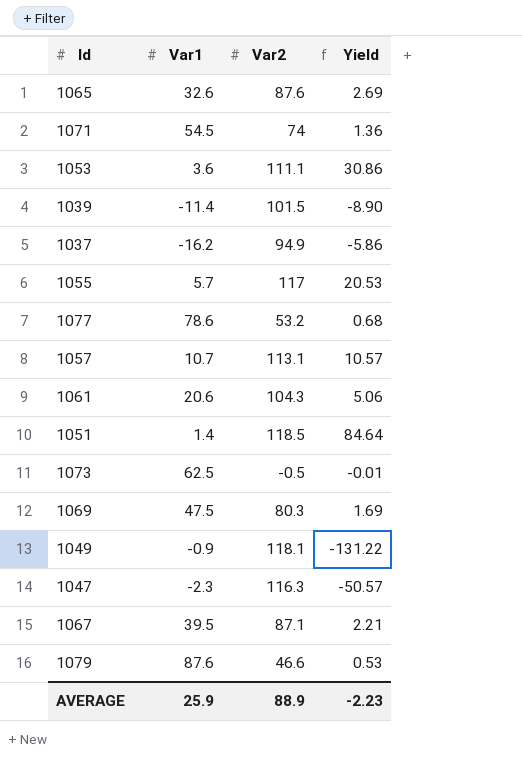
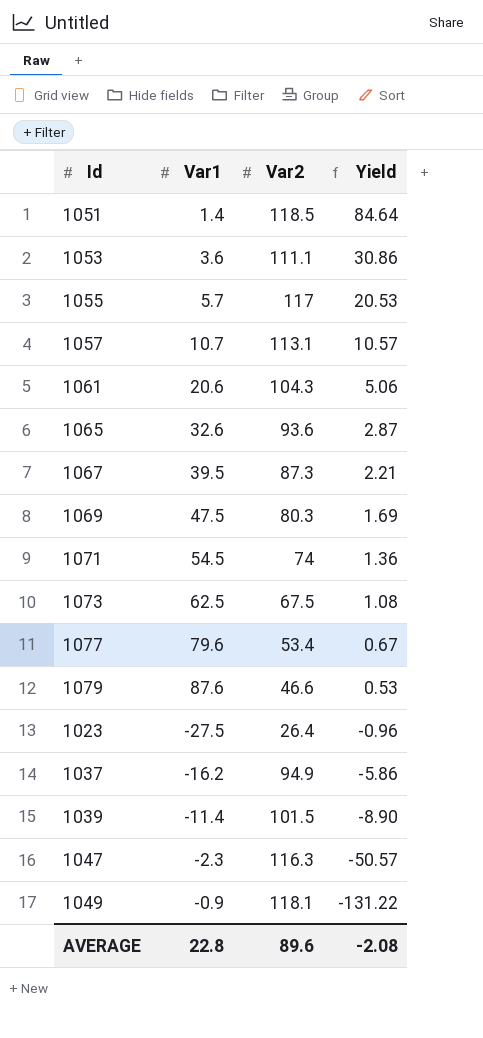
row order: none -> Yield descending
1065 | Var2: 87.6 -> 93.6
1065 | Yield: 2.69 -> 2.87
1067 | Var2: 87.1 -> 87.3
1073 | Var2: -0.5 -> 67.5
1073 | Yield: -0.01 -> 1.08
1077 | Var1: 78.6 -> 79.6
1077 | Var2: 53.2 -> 53.4
1077 | Yield: 0.68 -> 0.67
row 1023: none -> -27.5 | 26.4 | -0.96
AVERAGE | Var1: 25.9 -> 22.8
AVERAGE | Var2: 88.9 -> 89.6
AVERAGE | Yield: -2.23 -> -2.08

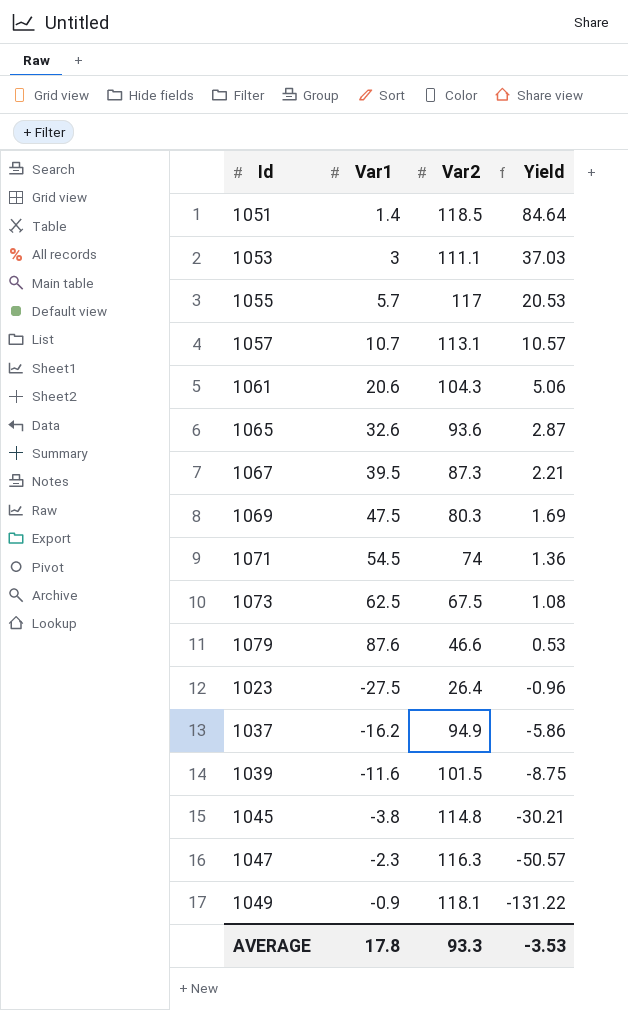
row 1077: 79.6 | 53.4 | 0.67 -> none
1053 | Var1: 3.6 -> 3
1053 | Yield: 30.86 -> 37.03
1039 | Var1: -11.4 -> -11.6
1039 | Yield: -8.90 -> -8.75
row 1045: none -> -3.8 | 114.8 | -30.21
AVERAGE | Var1: 22.8 -> 17.8
AVERAGE | Var2: 89.6 -> 93.3
AVERAGE | Yield: -2.08 -> -3.53

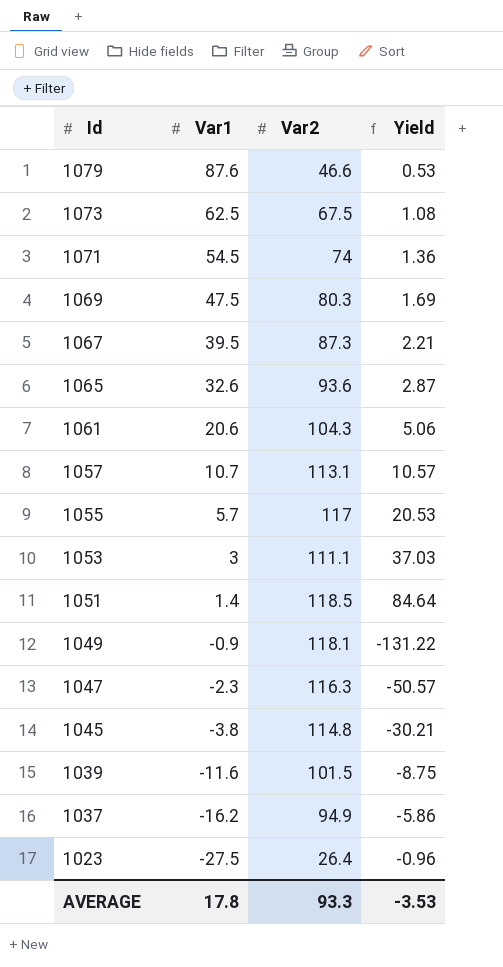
row order: Yield descending -> Id descending

